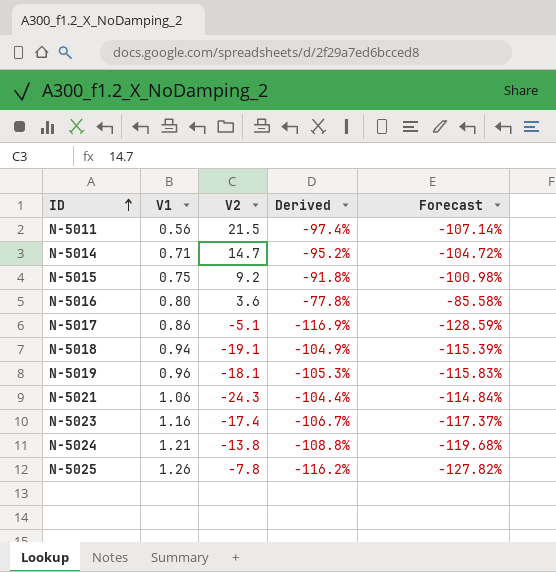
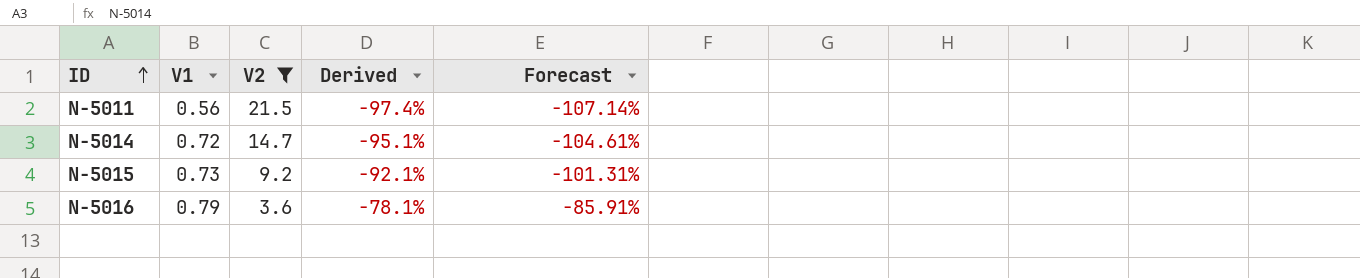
filter: none -> V2 >= 3.6
N-5014 | V1: 0.71 -> 0.72
N-5014 | Derived: -95.2% -> -95.1%
N-5014 | Forecast: -104.72% -> -104.61%
N-5015 | V1: 0.75 -> 0.73
N-5015 | Derived: -91.8% -> -92.1%
N-5015 | Forecast: -100.98% -> -101.31%
N-5016 | V1: 0.80 -> 0.79
N-5016 | Derived: -77.8% -> -78.1%
N-5016 | Forecast: -85.58% -> -85.91%

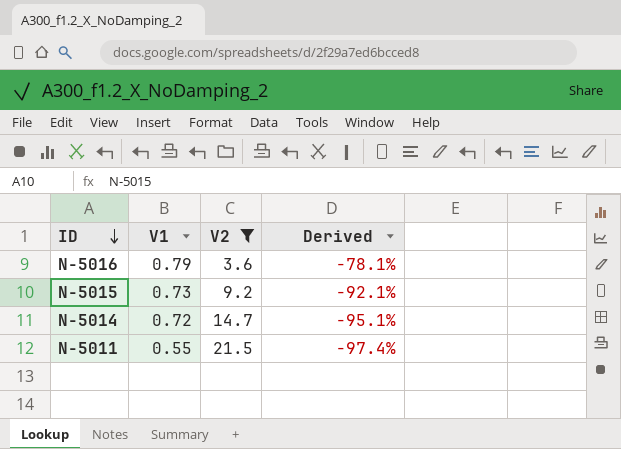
row order: ID ascending -> ID descending
column Forecast | formula: [Derived] * 1.1 -> none
N-5011 | V1: 0.56 -> 0.55

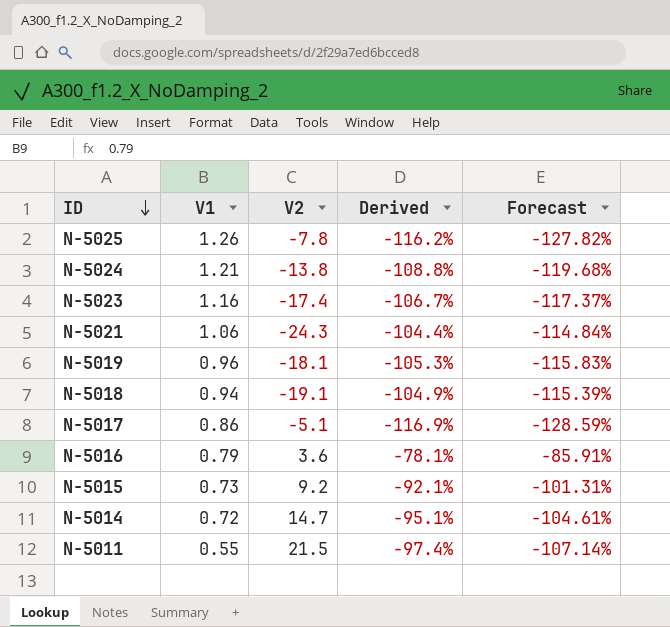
filter: V2 >= 3.6 -> none
column Forecast | formula: none -> [Derived] * 1.1

